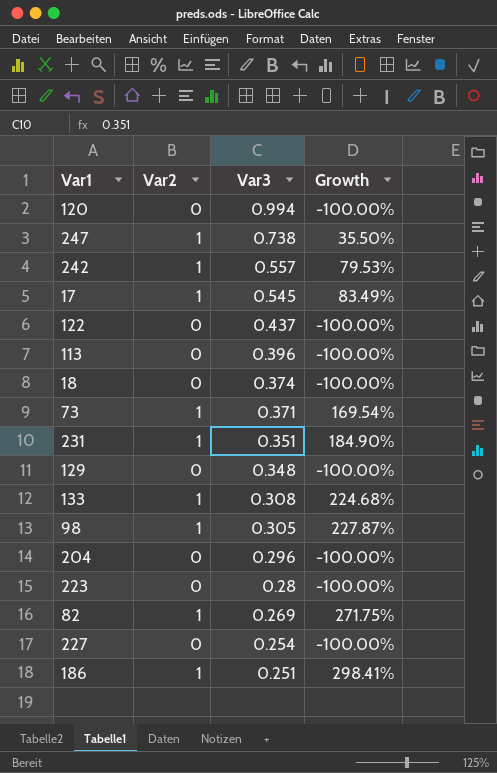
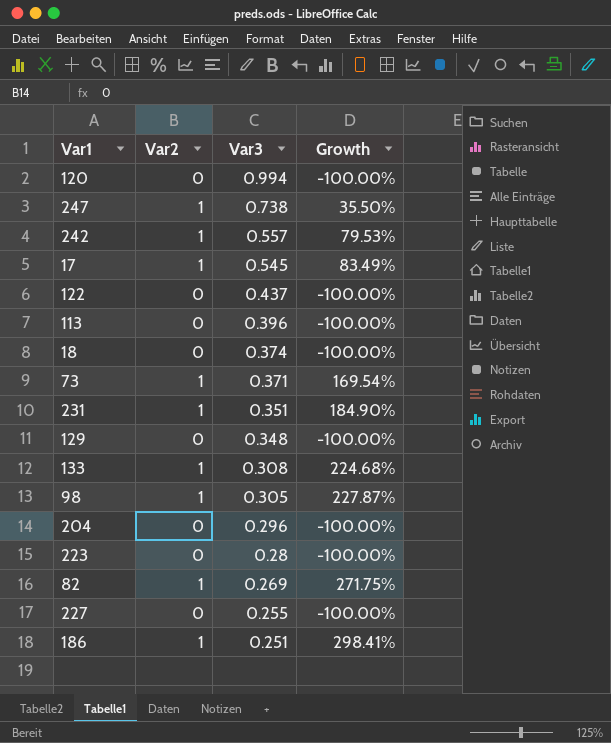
227 | Var3: 0.254 -> 0.255

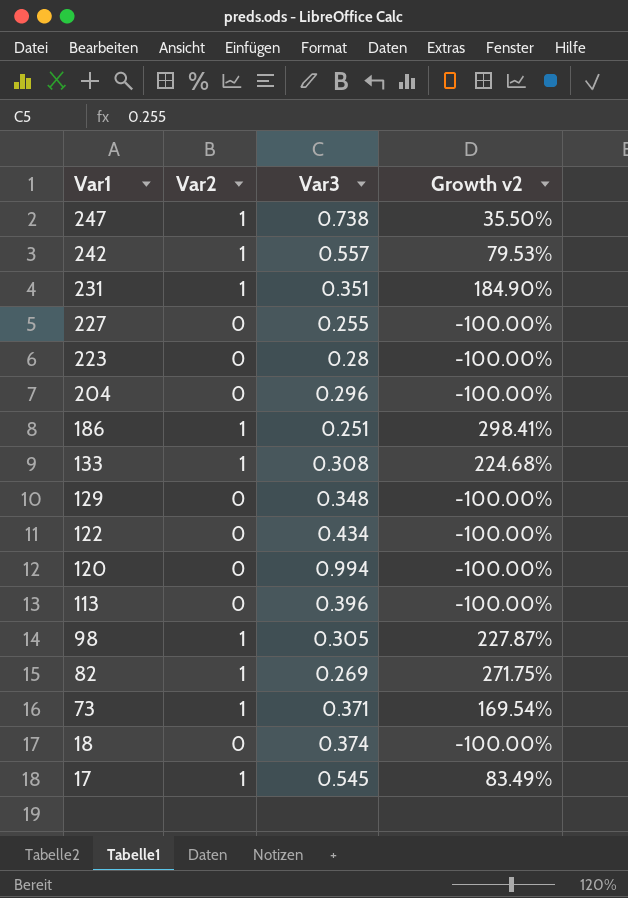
row order: Var3 descending -> Var1 descending
column name: Growth -> Growth v2
122 | Var3: 0.437 -> 0.434

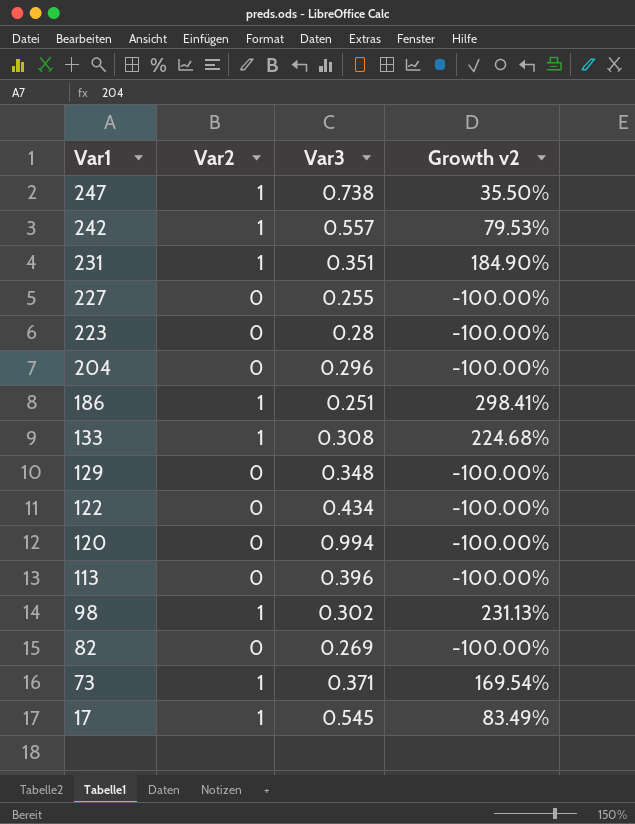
row 18: 0 | 0.374 | -100.00% -> none
98 | Var3: 0.305 -> 0.302
98 | Growth v2: 227.87% -> 231.13%
82 | Var2: 1 -> 0
82 | Growth v2: 271.75% -> -100.00%

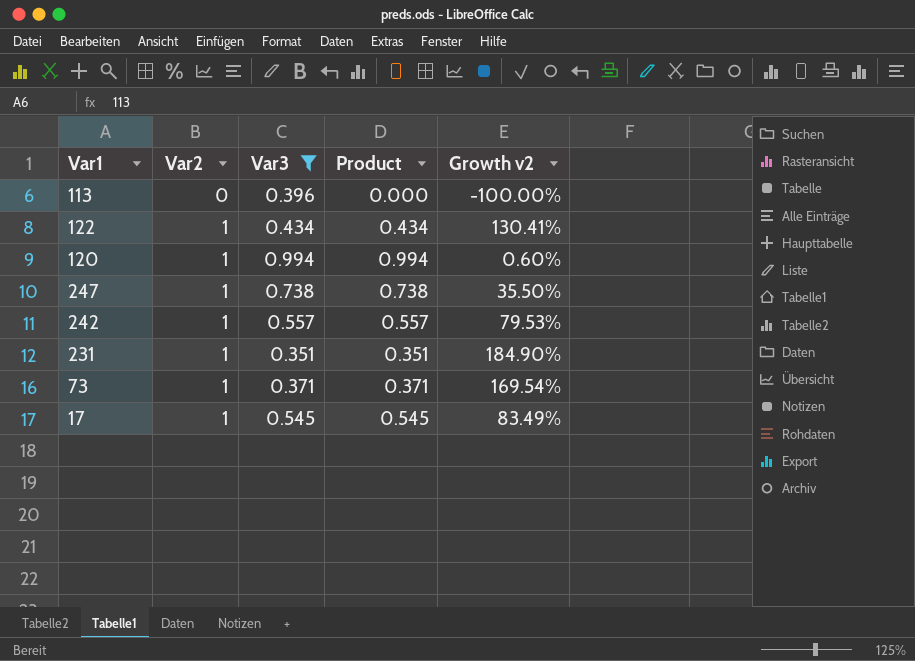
filter: none -> Var3 >= 0.351
row order: Var1 descending -> Var2 ascending
column Product | formula: none -> [Var2] * [Var3]
122 | Var2: 0 -> 1
122 | Growth v2: -100.00% -> 130.41%
120 | Var2: 0 -> 1
120 | Growth v2: -100.00% -> 0.60%

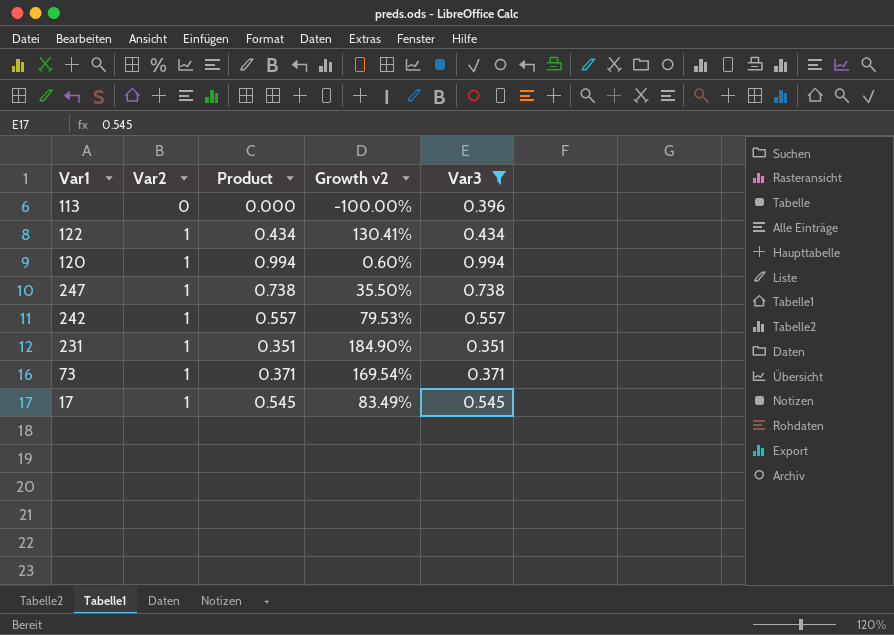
column Var3 | position: 3 -> 5

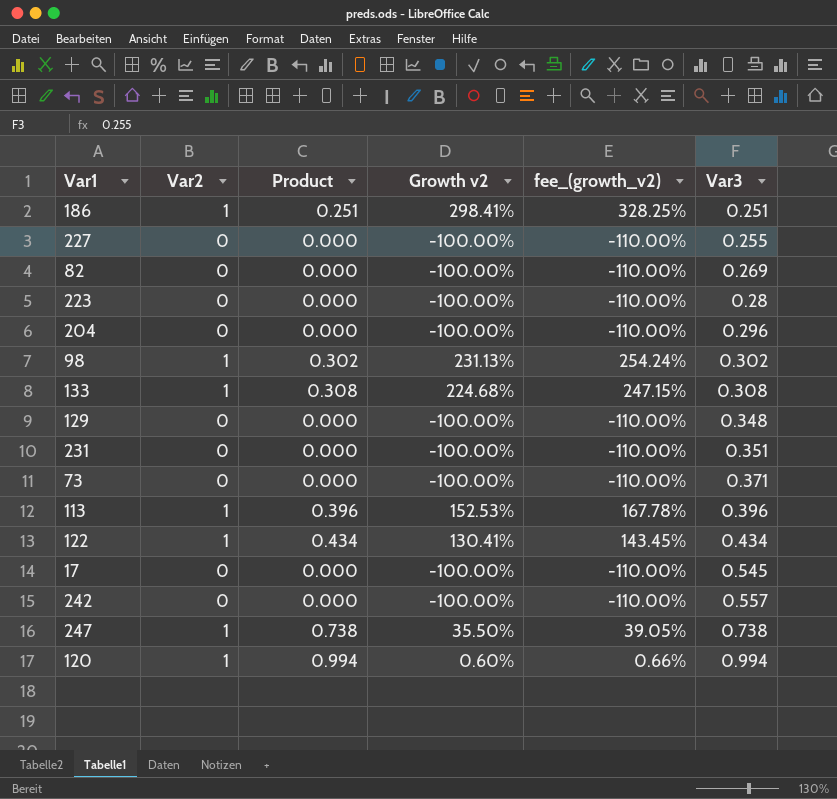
filter: Var3 >= 0.351 -> none
row order: Var2 ascending -> Var3 ascending
column fee_(growth_v2) | formula: none -> [Growth v2] * 1.1
231 | Var2: 1 -> 0
231 | Product: 0.351 -> 0.000
231 | Growth v2: 184.90% -> -100.00%
73 | Var2: 1 -> 0
73 | Product: 0.371 -> 0.000
73 | Growth v2: 169.54% -> -100.00%
113 | Var2: 0 -> 1
113 | Product: 0.000 -> 0.396
113 | Growth v2: -100.00% -> 152.53%
17 | Var2: 1 -> 0
17 | Product: 0.545 -> 0.000
17 | Growth v2: 83.49% -> -100.00%
242 | Var2: 1 -> 0
242 | Product: 0.557 -> 0.000
242 | Growth v2: 79.53% -> -100.00%

